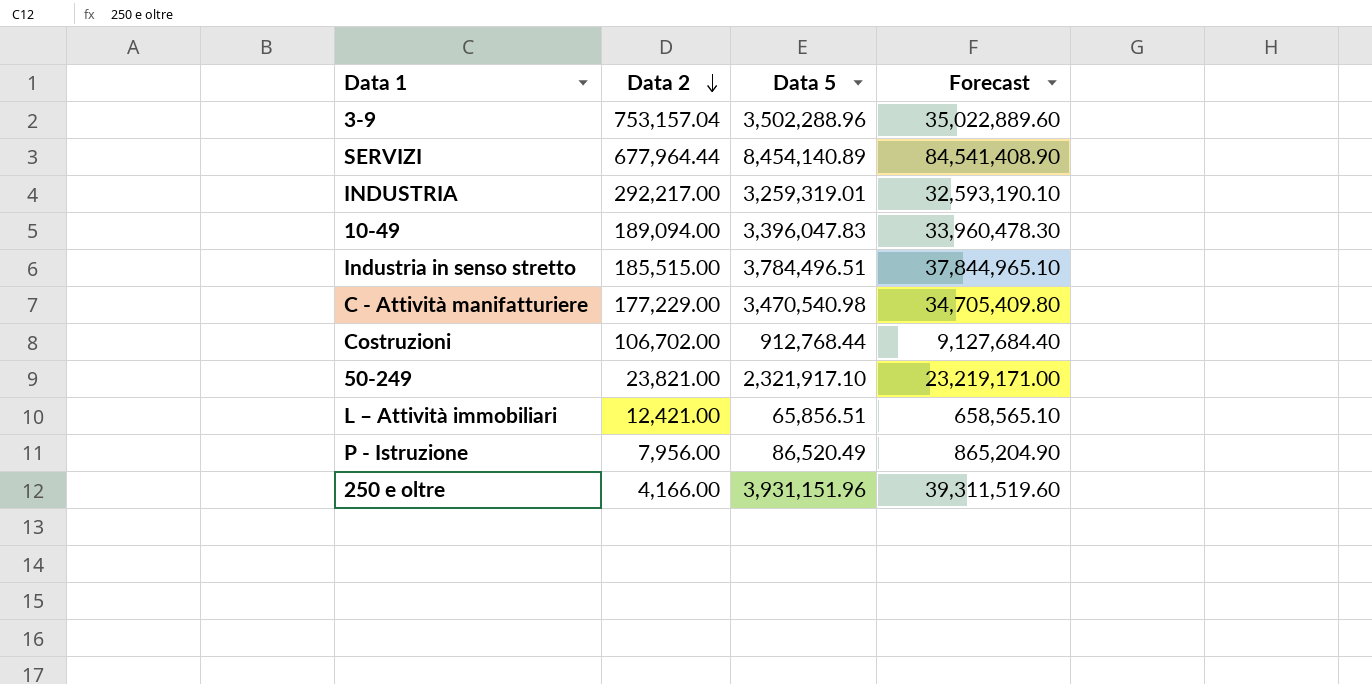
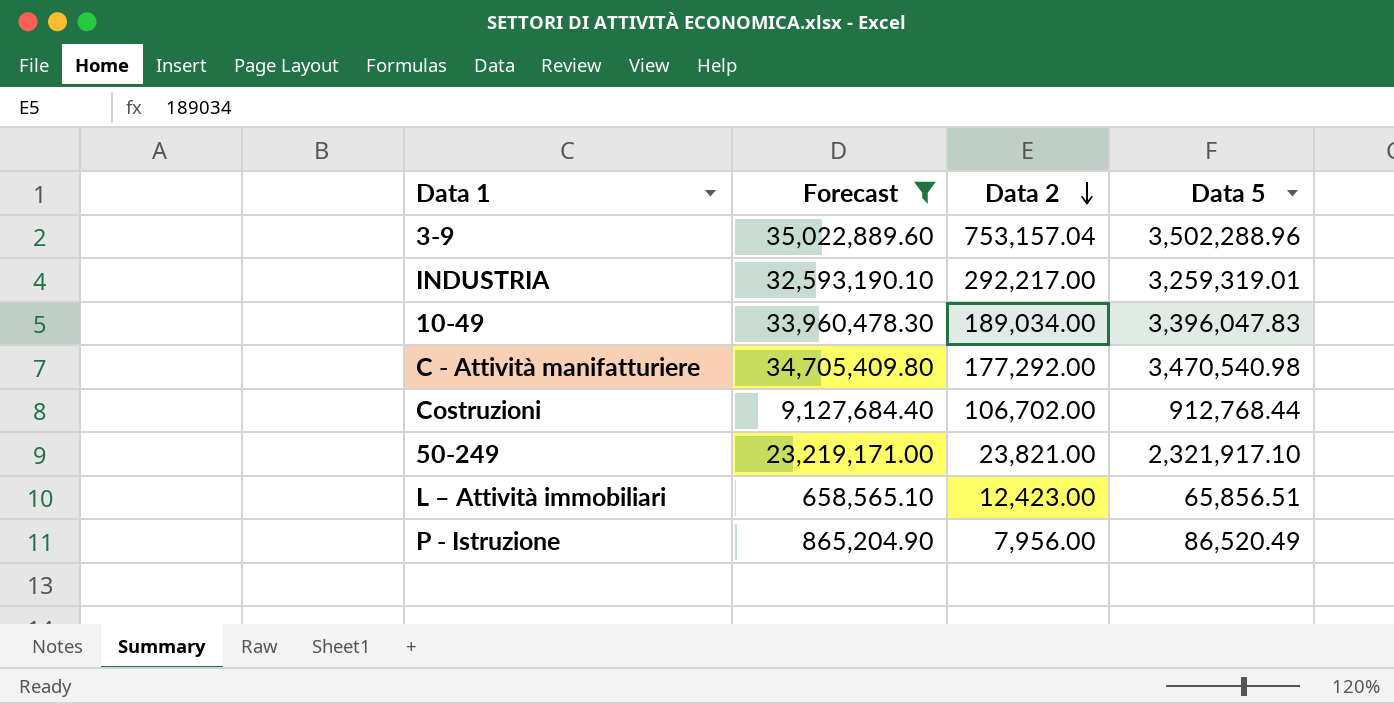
filter: none -> Forecast <= 35,022,889.60
column Forecast | position: 4 -> 2
10-49 | Data 2: 189,094.00 -> 189,034.00
C - Attività manifatturiere | Data 2: 177,229.00 -> 177,292.00
L – Attività immobiliari | Data 2: 12,421.00 -> 12,423.00

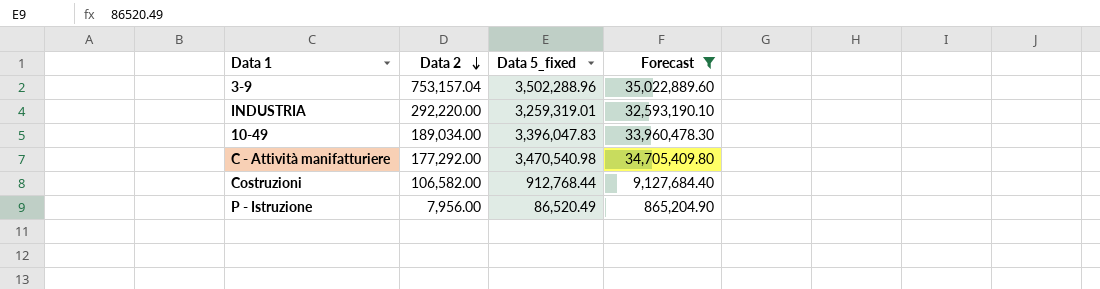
column name: Data 5 -> Data 5_fixed
column Forecast | position: 2 -> 4
row 50-249: 23,219,171.00 | 23,821.00 | 2,321,917.10 -> none
row L – Attività immobiliari: 658,565.10 | 12,423.00 | 65,856.51 -> none
INDUSTRIA | Data 2: 292,217.00 -> 292,220.00
Costruzioni | Data 2: 106,702.00 -> 106,582.00

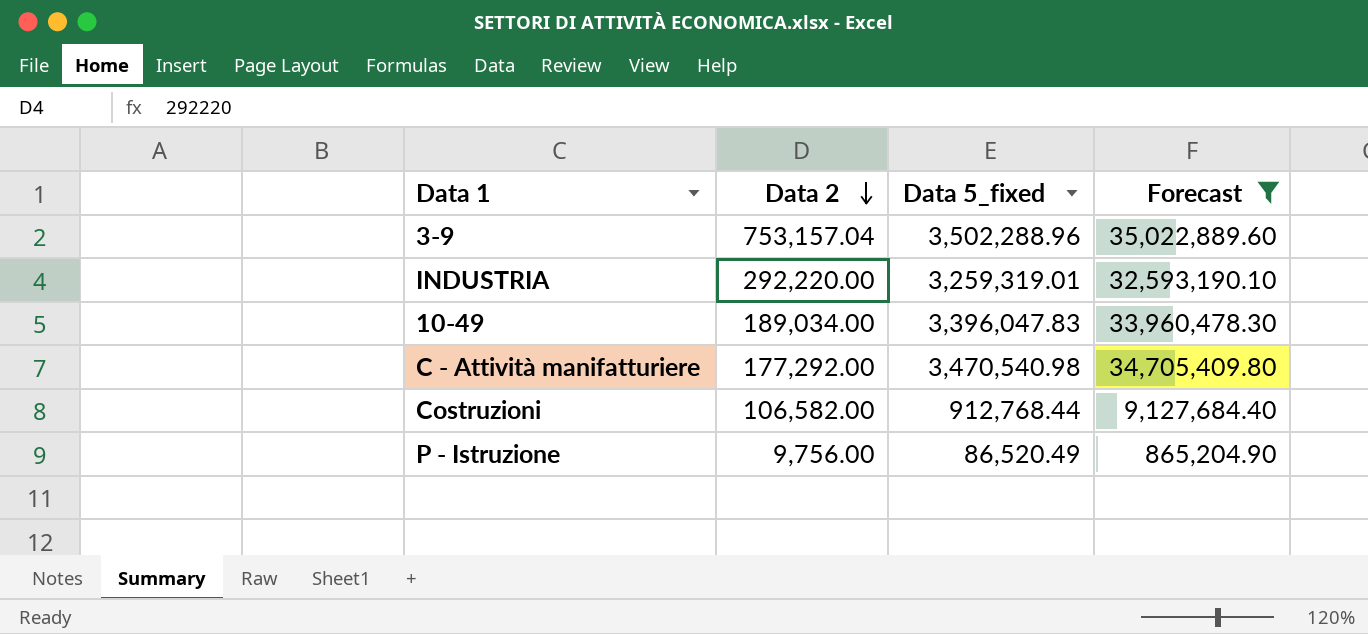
P - Istruzione | Data 2: 7,956.00 -> 9,756.00

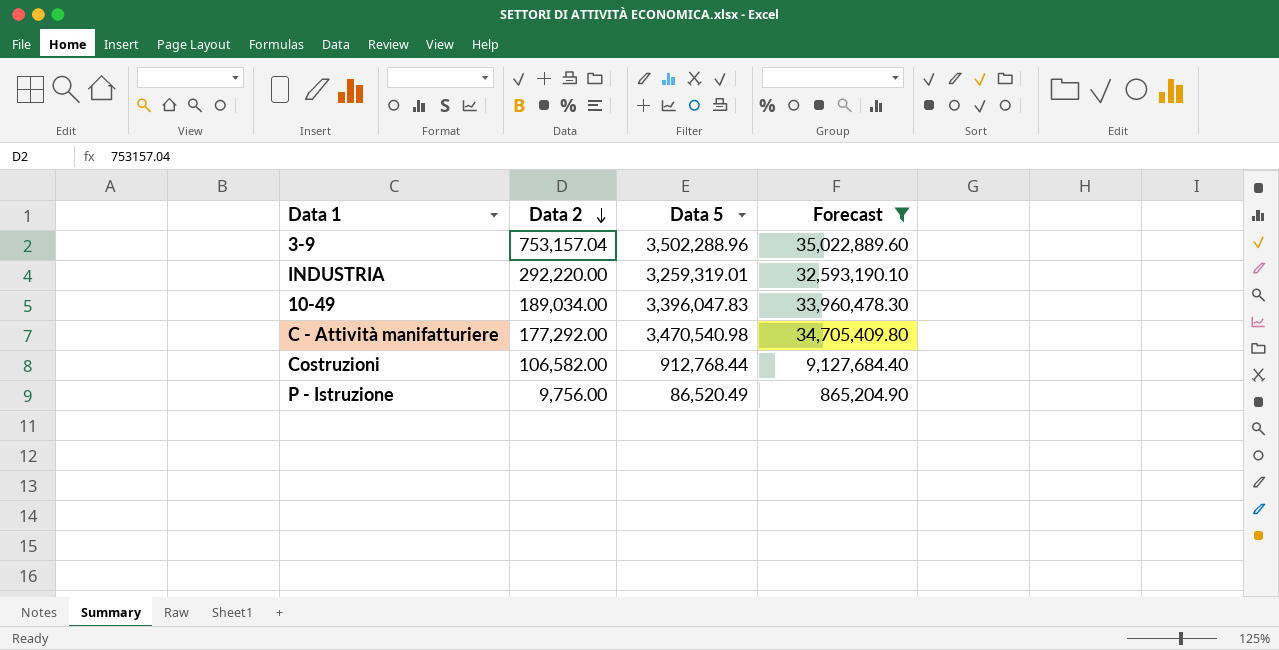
column name: Data 5_fixed -> Data 5

